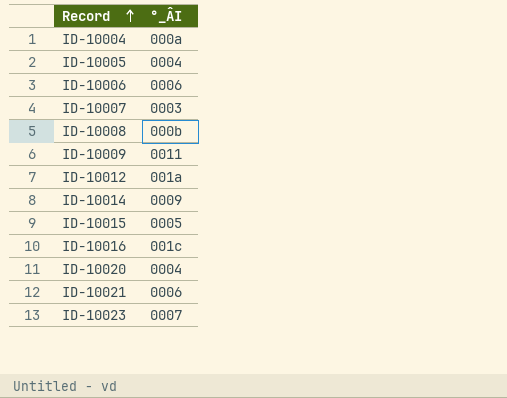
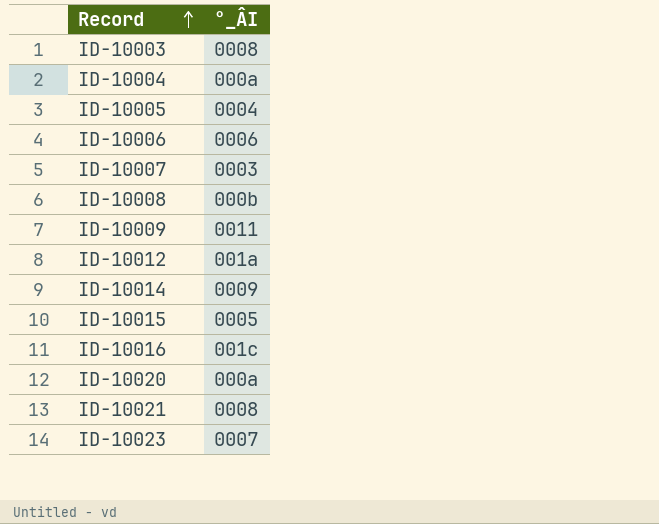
row ID-10003: none -> 0008
ID-10020 | °_ÂI: 0004 -> 000a
ID-10021 | °_ÂI: 0006 -> 0008

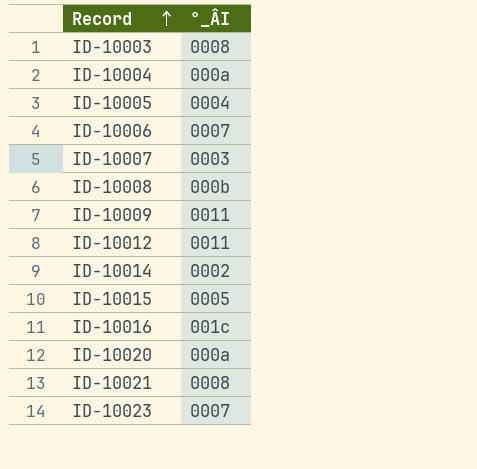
ID-10006 | °_ÂI: 0006 -> 0007
ID-10012 | °_ÂI: 001a -> 0011
ID-10014 | °_ÂI: 0009 -> 0002

